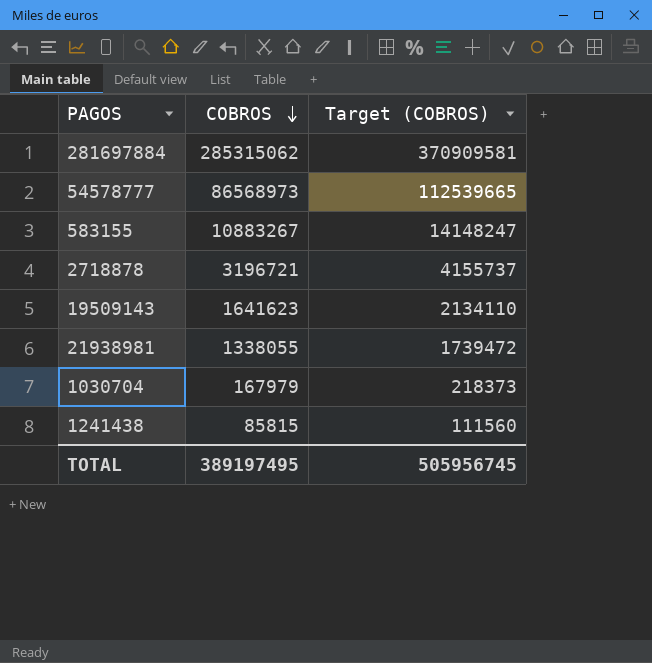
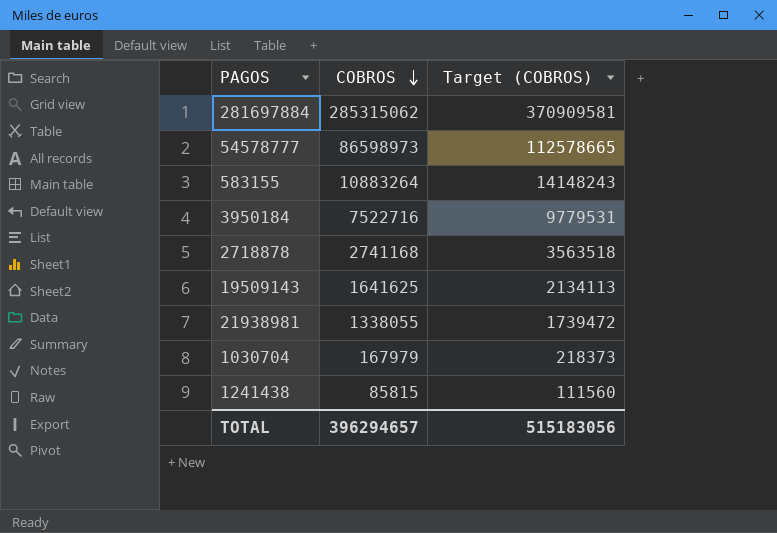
54578777 | COBROS: 86568973 -> 86598973
54578777 | Target (COBROS): 112539665 -> 112578665
583155 | COBROS: 10883267 -> 10883264
583155 | Target (COBROS): 14148247 -> 14148243
row 3950184: none -> 7522716 | 9779531
2718878 | COBROS: 3196721 -> 2741168
2718878 | Target (COBROS): 4155737 -> 3563518
19509143 | COBROS: 1641623 -> 1641625
19509143 | Target (COBROS): 2134110 -> 2134113
TOTAL | COBROS: 389197495 -> 396294657
TOTAL | Target (COBROS): 505956745 -> 515183056

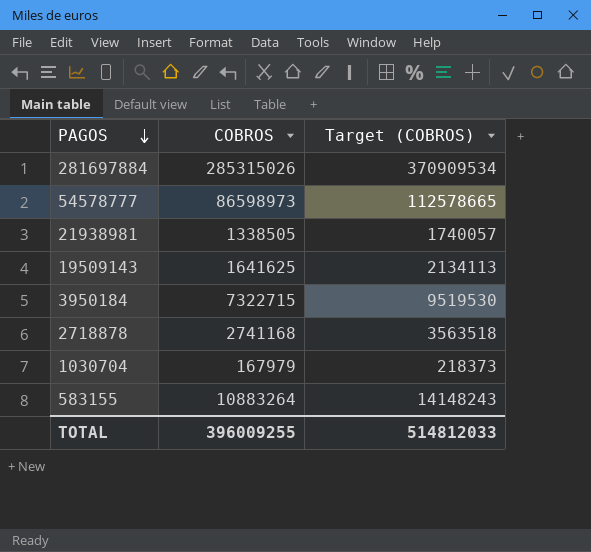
row order: COBROS descending -> PAGOS descending
row 1241438: 85815 | 111560 -> none
281697884 | COBROS: 285315062 -> 285315026
281697884 | Target (COBROS): 370909581 -> 370909534
21938981 | COBROS: 1338055 -> 1338505
21938981 | Target (COBROS): 1739472 -> 1740057
3950184 | COBROS: 7522716 -> 7322715
3950184 | Target (COBROS): 9779531 -> 9519530
TOTAL | COBROS: 396294657 -> 396009255
TOTAL | Target (COBROS): 515183056 -> 514812033

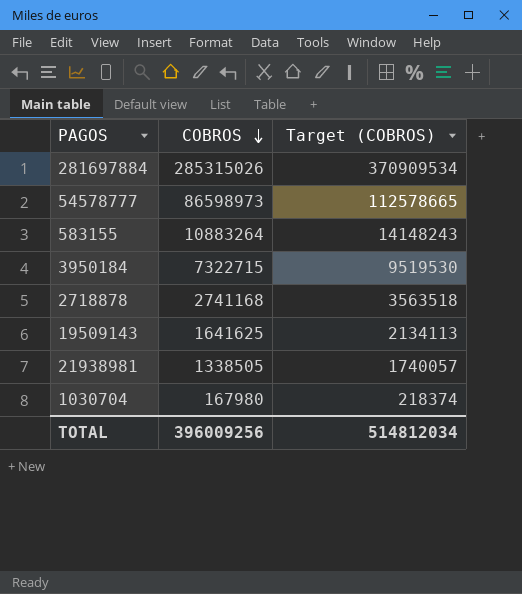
row order: PAGOS descending -> COBROS descending
1030704 | COBROS: 167979 -> 167980
1030704 | Target (COBROS): 218373 -> 218374
TOTAL | COBROS: 396009255 -> 396009256
TOTAL | Target (COBROS): 514812033 -> 514812034

